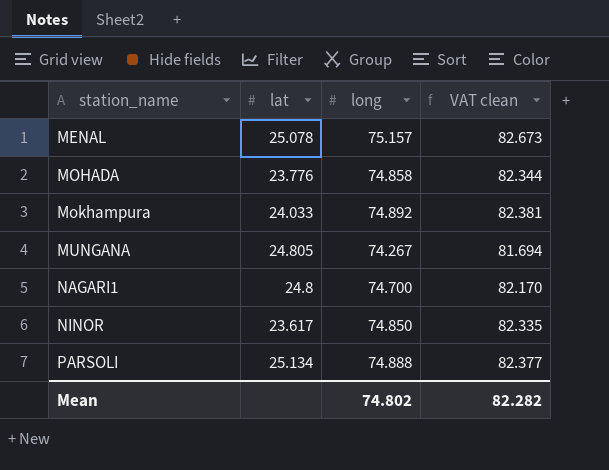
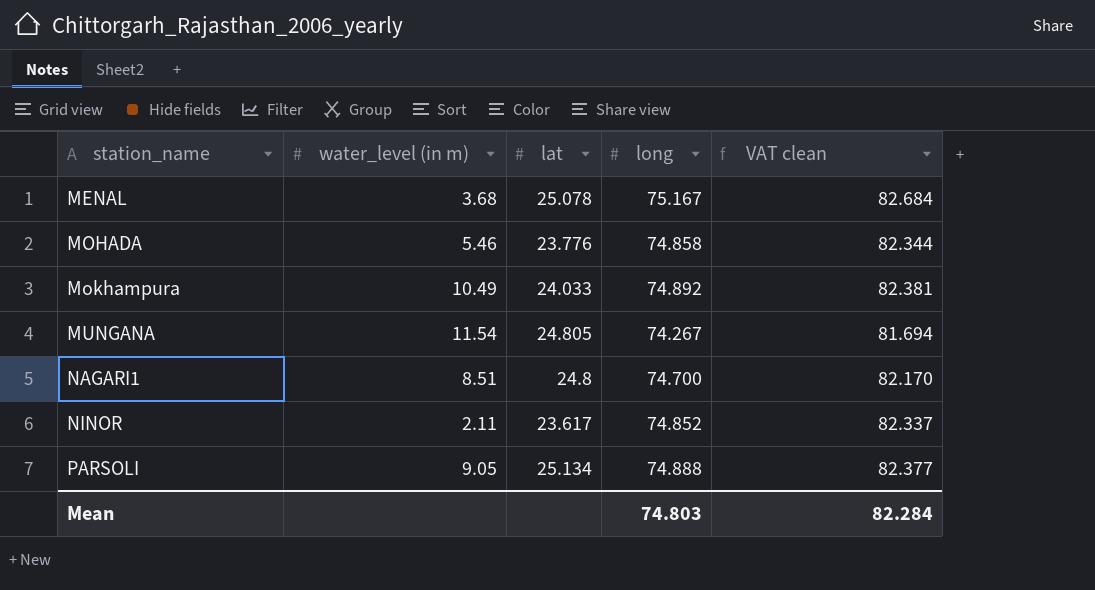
column water_level (in m) | position: none -> 2
MENAL | long: 75.157 -> 75.167
MENAL | VAT clean: 82.673 -> 82.684
NINOR | long: 74.850 -> 74.852
NINOR | VAT clean: 82.335 -> 82.337
Mean | long: 74.802 -> 74.803
Mean | VAT clean: 82.282 -> 82.284

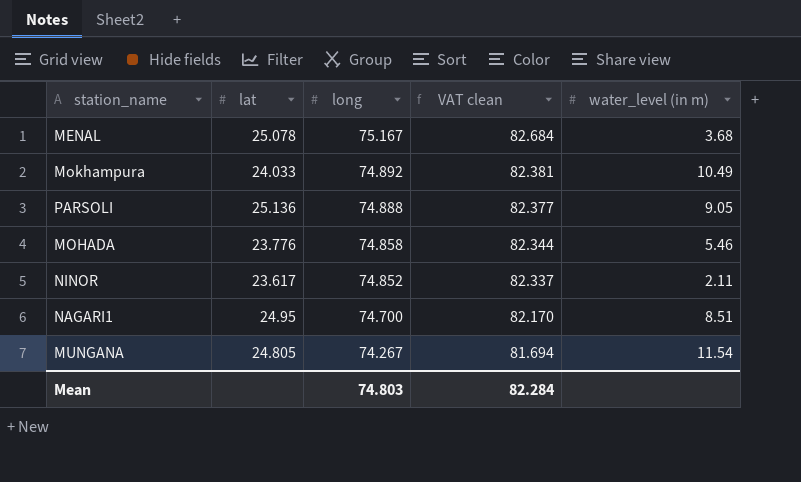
row order: station_name ascending -> long descending
column water_level (in m) | position: 2 -> 5
PARSOLI | lat: 25.134 -> 25.136
NAGARI1 | lat: 24.8 -> 24.95

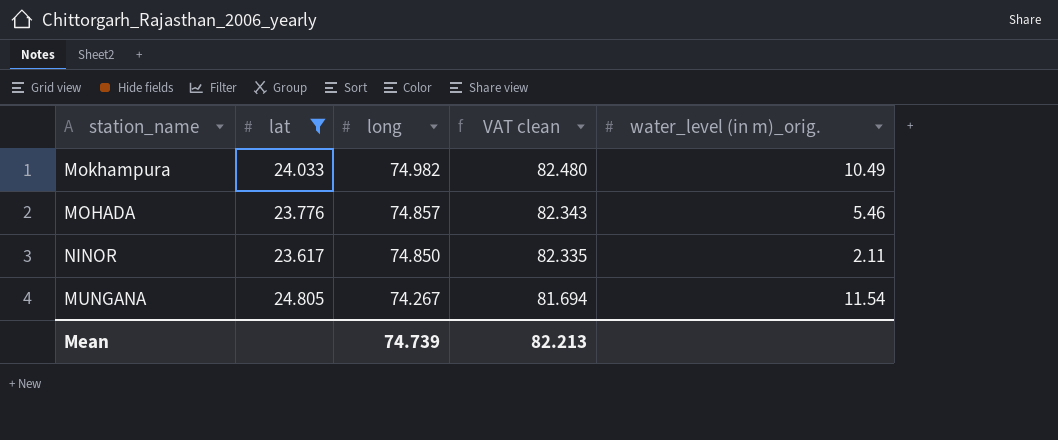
filter: none -> lat <= 24.805
column name: water_level (in m) -> water_level (in m)_orig.
Mokhampura | long: 74.892 -> 74.982
Mokhampura | VAT clean: 82.381 -> 82.480
MOHADA | long: 74.858 -> 74.857
MOHADA | VAT clean: 82.344 -> 82.343
NINOR | long: 74.852 -> 74.850
NINOR | VAT clean: 82.337 -> 82.335
Mean | long: 74.803 -> 74.739
Mean | VAT clean: 82.284 -> 82.213

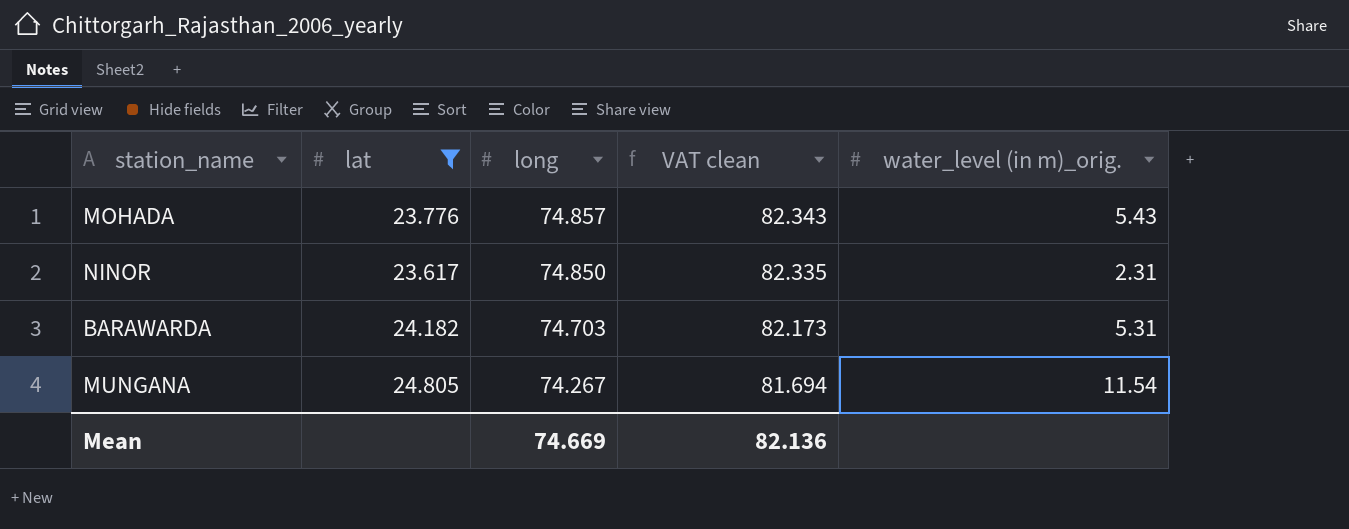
row Mokhampura: 24.033 | 74.982 | 82.480 | 10.49 -> none
MOHADA | water_level (in m)_orig.: 5.46 -> 5.43
NINOR | water_level (in m)_orig.: 2.11 -> 2.31
row BARAWARDA: none -> 24.182 | 74.703 | 82.173 | 5.31
Mean | long: 74.739 -> 74.669
Mean | VAT clean: 82.213 -> 82.136

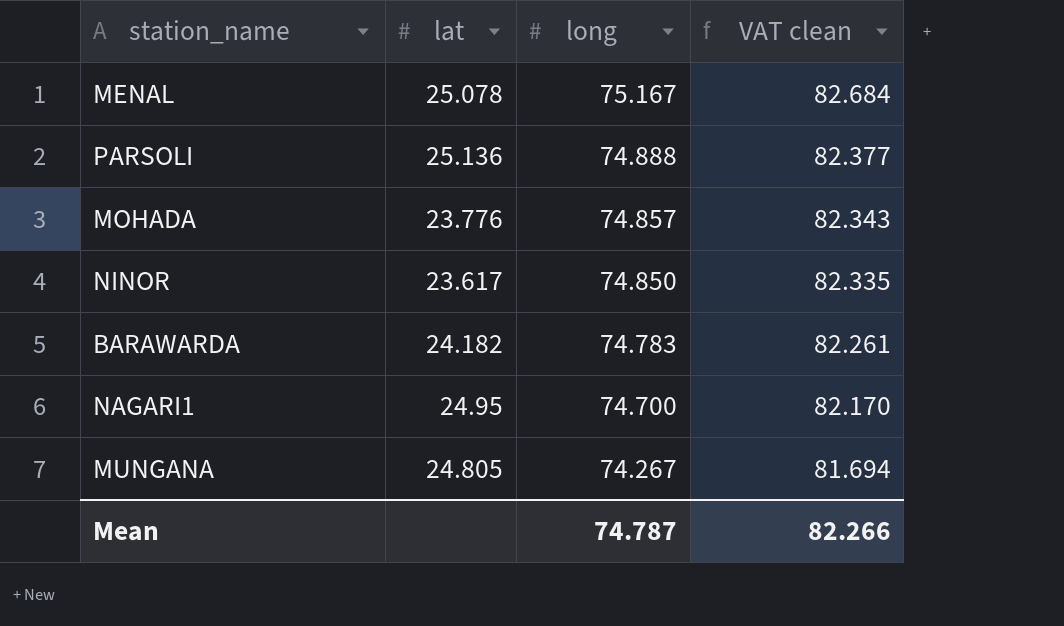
filter: lat <= 24.805 -> none
column water_level (in m)_orig. | position: 5 -> none
BARAWARDA | long: 74.703 -> 74.783
BARAWARDA | VAT clean: 82.173 -> 82.261
Mean | long: 74.669 -> 74.787
Mean | VAT clean: 82.136 -> 82.266

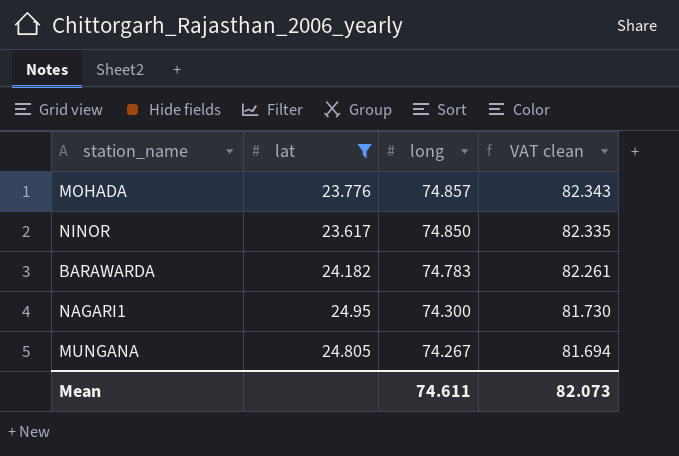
filter: none -> lat <= 24.95
NAGARI1 | long: 74.700 -> 74.300
NAGARI1 | VAT clean: 82.170 -> 81.730
Mean | long: 74.787 -> 74.611
Mean | VAT clean: 82.266 -> 82.073

